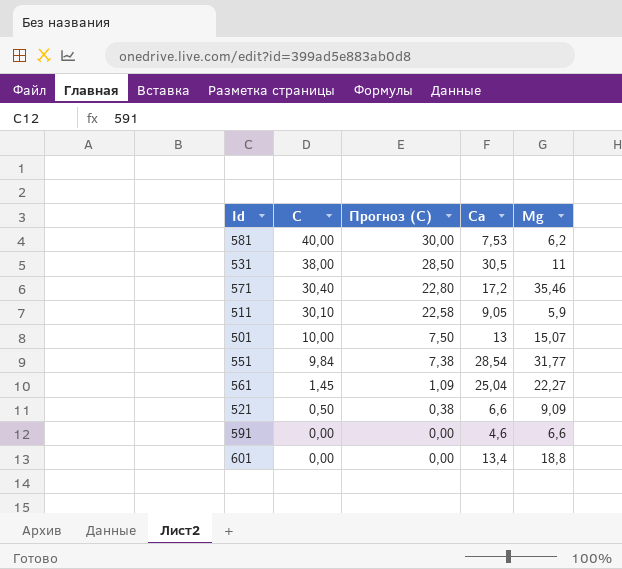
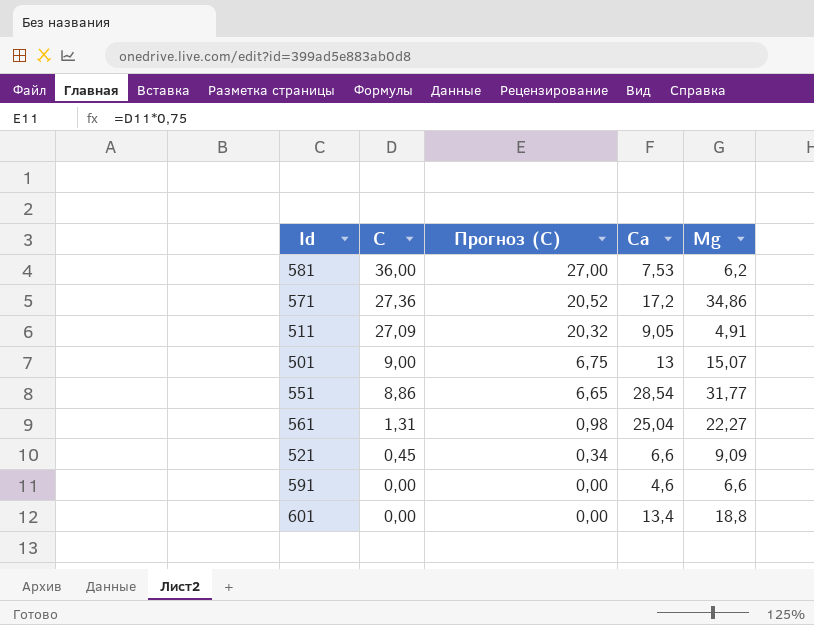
row 531: 38,00 | 28,50 | 30,5 | 11 -> none
581 | С: 40,00 -> 36,00
581 | Прогноз (С): 30,00 -> 27,00
571 | С: 30,40 -> 27,36
571 | Прогноз (С): 22,80 -> 20,52
571 | Mg: 35,46 -> 34,86
511 | С: 30,10 -> 27,09
511 | Прогноз (С): 22,58 -> 20,32
511 | Mg: 5,9 -> 4,91
501 | С: 10,00 -> 9,00
501 | Прогноз (С): 7,50 -> 6,75
551 | С: 9,84 -> 8,86
551 | Прогноз (С): 7,38 -> 6,65
561 | С: 1,45 -> 1,31
561 | Прогноз (С): 1,09 -> 0,98
521 | С: 0,50 -> 0,45
521 | Прогноз (С): 0,38 -> 0,34

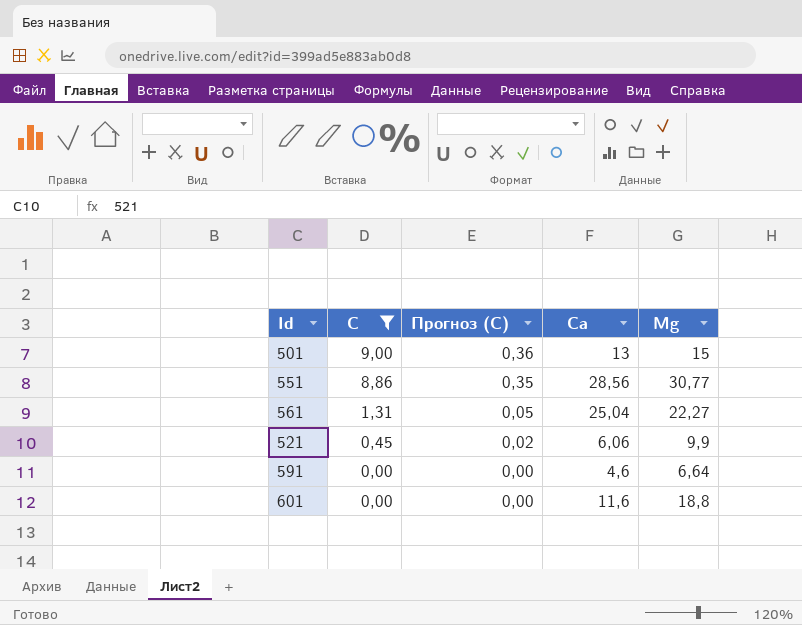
filter: none -> С <= 9,00
column Прогноз (С) | formula: [С] * 0,75 -> [С] * 0,04
501 | Mg: 15,07 -> 15
551 | Са: 28,54 -> 28,56
551 | Mg: 31,77 -> 30,77
521 | Са: 6,6 -> 6,06
521 | Mg: 9,09 -> 9,9
591 | Mg: 6,6 -> 6,64
601 | Са: 13,4 -> 11,6

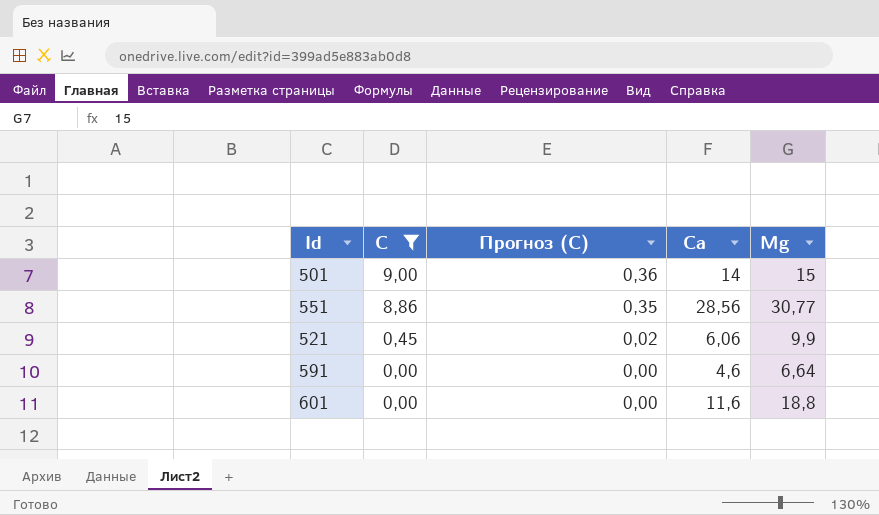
row 561: 1,31 | 0,05 | 25,04 | 22,27 -> none
501 | Са: 13 -> 14

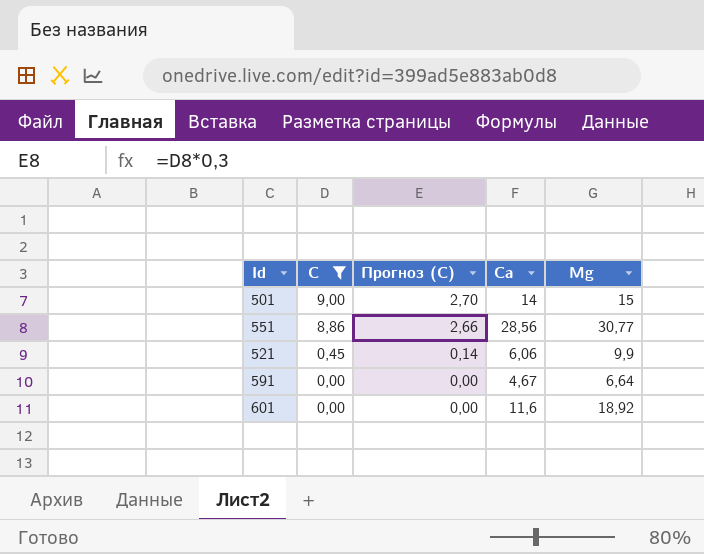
column Прогноз (С) | formula: [С] * 0,04 -> [С] * 0,3
591 | Са: 4,6 -> 4,67
601 | Mg: 18,8 -> 18,92

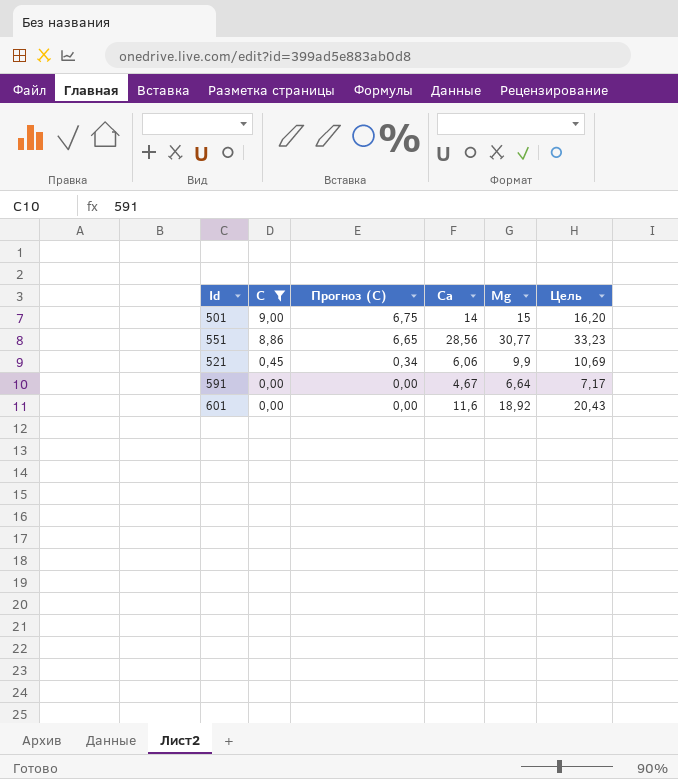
column Прогноз (С) | formula: [С] * 0,3 -> [С] * 0,75
column Цель | formula: none -> [Mg] * 1,08

